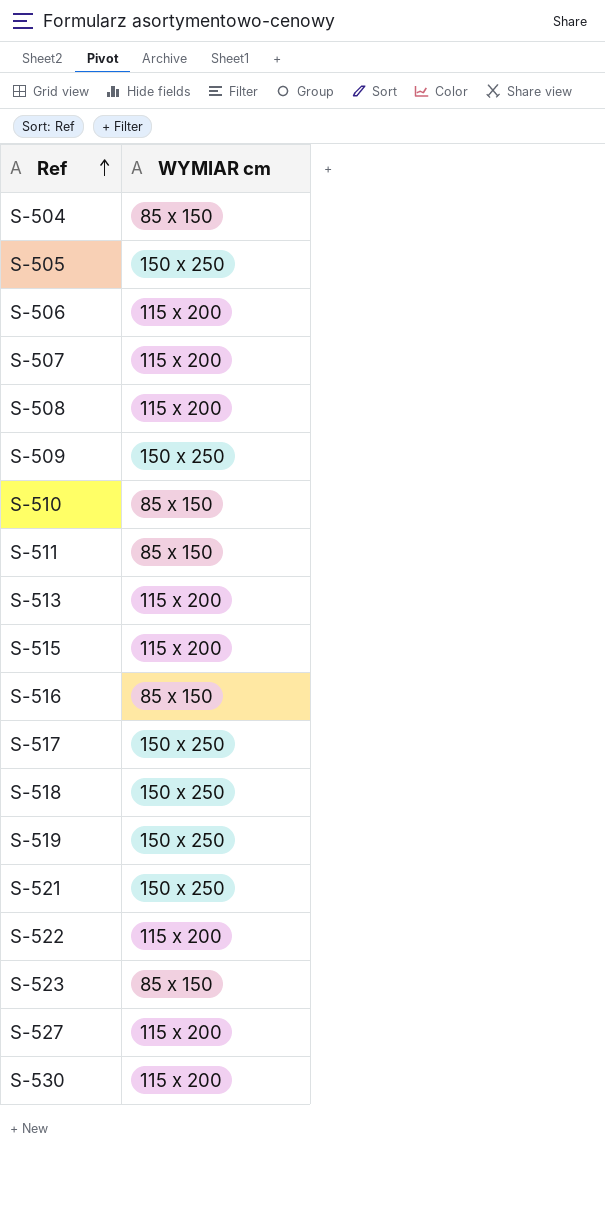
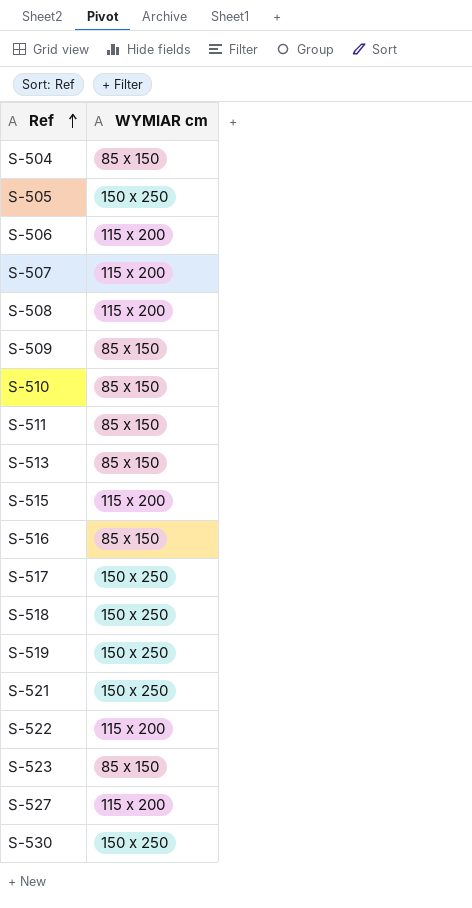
S-509 | WYMIAR cm: 150 x 250 -> 85 x 150
S-513 | WYMIAR cm: 115 x 200 -> 85 x 150
S-530 | WYMIAR cm: 115 x 200 -> 150 x 250

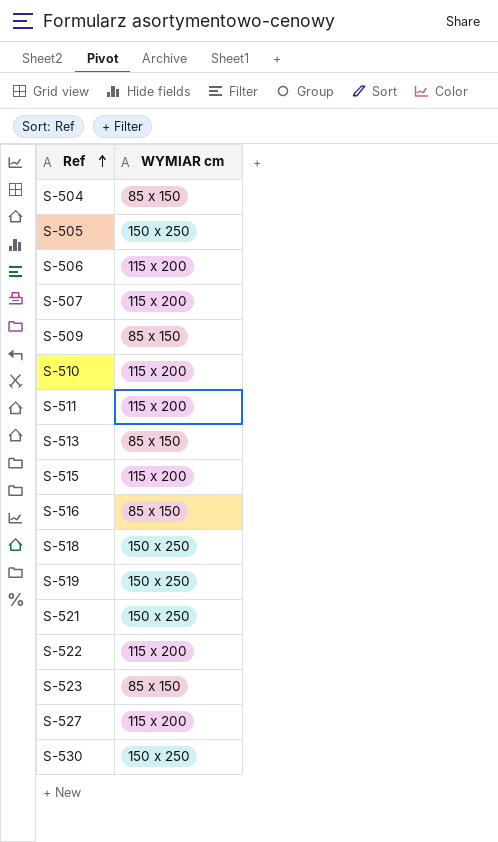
row S-508: 115 x 200 -> none
row S-517: 150 x 250 -> none
S-510 | WYMIAR cm: 85 x 150 -> 115 x 200
S-511 | WYMIAR cm: 85 x 150 -> 115 x 200

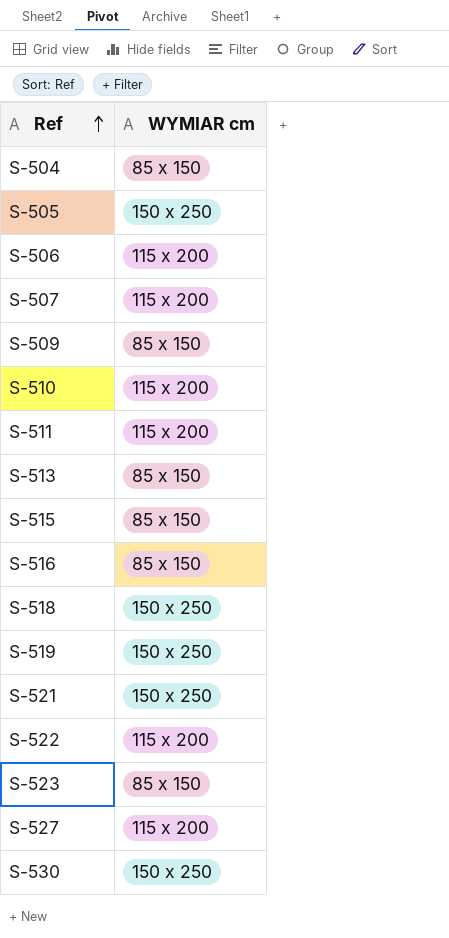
S-515 | WYMIAR cm: 115 x 200 -> 85 x 150

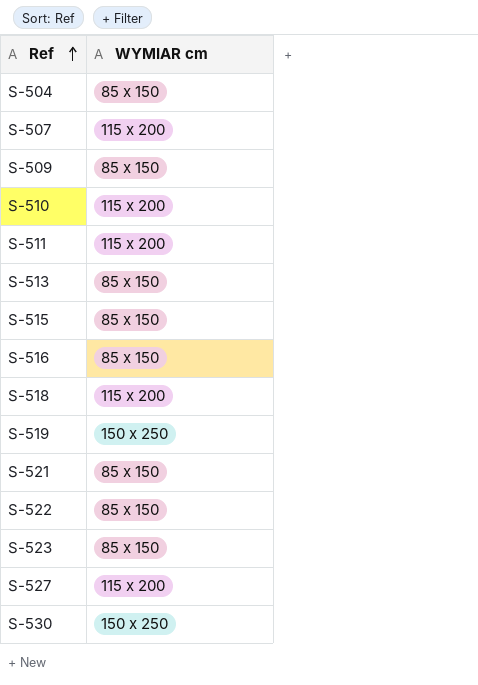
row S-505: 150 x 250 -> none
row S-506: 115 x 200 -> none
S-518 | WYMIAR cm: 150 x 250 -> 115 x 200
S-521 | WYMIAR cm: 150 x 250 -> 85 x 150
S-522 | WYMIAR cm: 115 x 200 -> 85 x 150

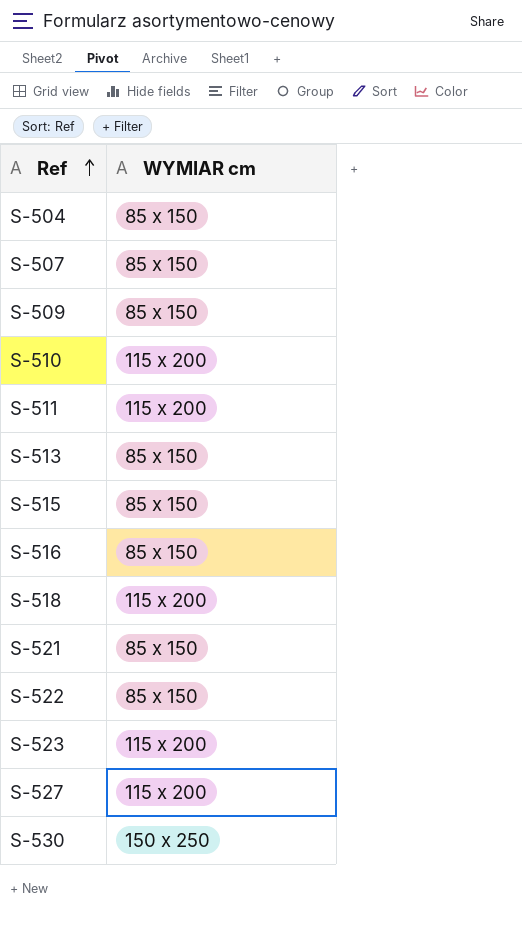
row S-519: 150 x 250 -> none
S-507 | WYMIAR cm: 115 x 200 -> 85 x 150
S-523 | WYMIAR cm: 85 x 150 -> 115 x 200

